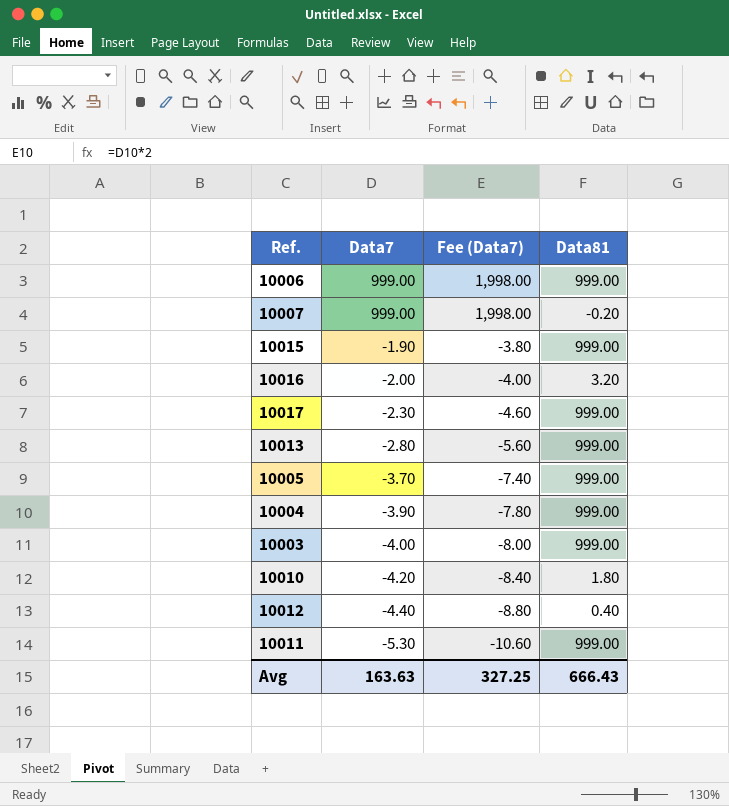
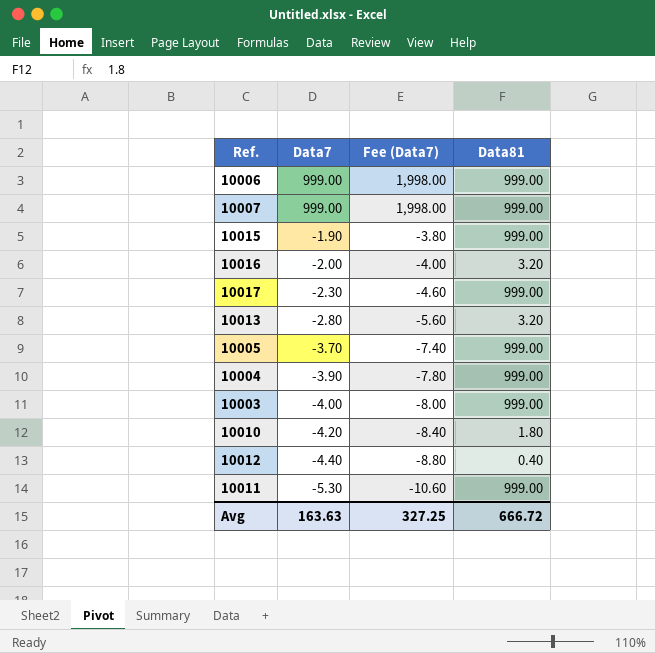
10007 | Data81: -0.20 -> 999.00
10013 | Data81: 999.00 -> 3.20
Avg | Data81: 666.43 -> 666.72

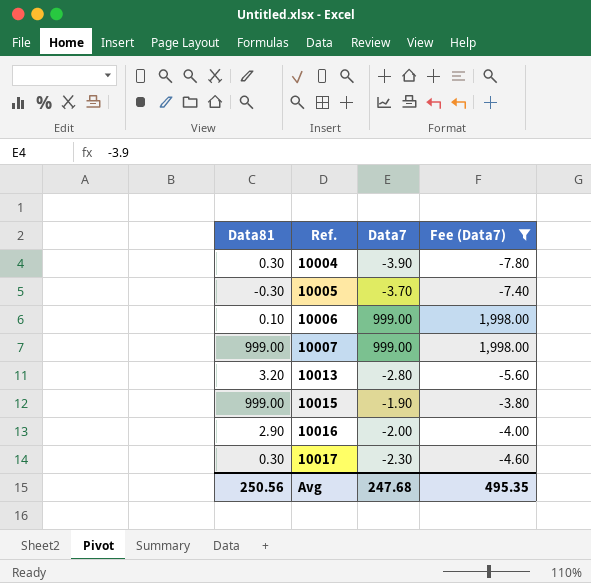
filter: none -> Fee (Data7) >= -7.80
row order: Data7 descending -> Ref. ascending
column Data81 | position: 4 -> 1
10004 | Data81: 999.00 -> 0.30
10005 | Data81: 999.00 -> -0.30
10006 | Data81: 999.00 -> 0.10
10016 | Data81: 3.20 -> 2.90
10017 | Data81: 999.00 -> 0.30
Avg | Data81: 666.72 -> 250.56
Avg | Data7: 163.63 -> 247.68
Avg | Fee (Data7): 327.25 -> 495.35

